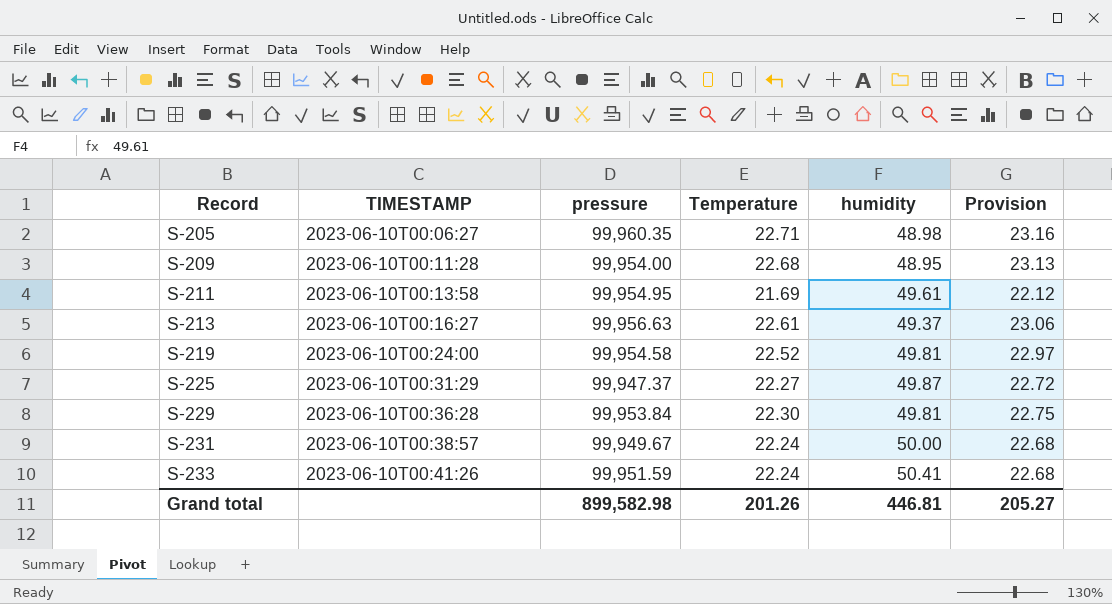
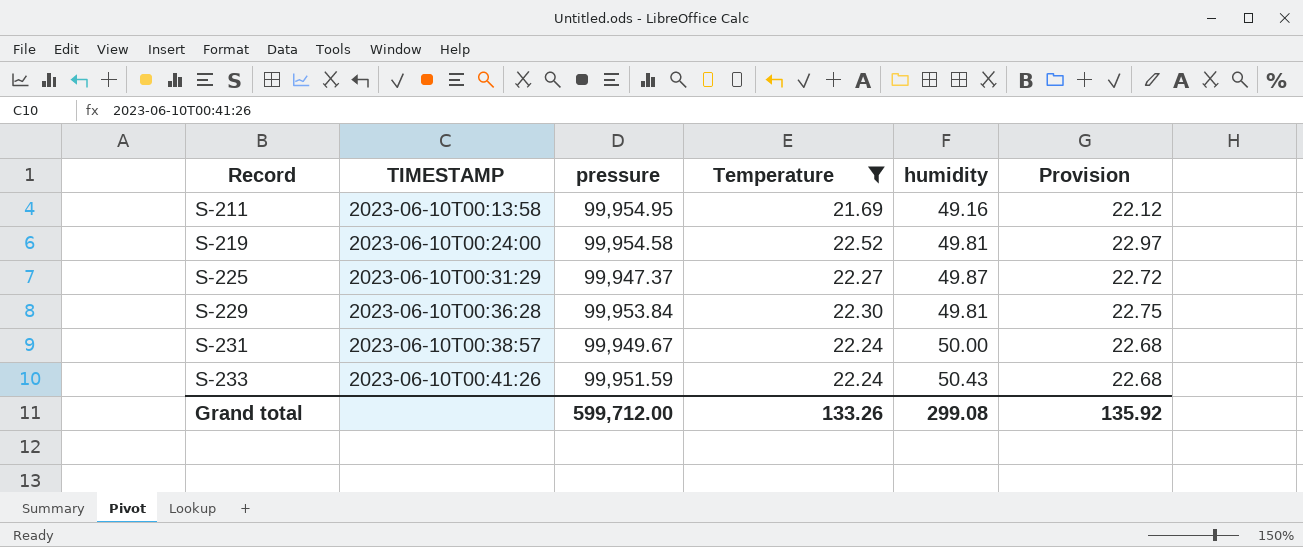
filter: none -> Temperature <= 22.52
S-211 | humidity: 49.61 -> 49.16
S-233 | humidity: 50.41 -> 50.43
Grand total | pressure: 899,582.98 -> 599,712.00
Grand total | Temperature: 201.26 -> 133.26
Grand total | humidity: 446.81 -> 299.08
Grand total | Provision: 205.27 -> 135.92

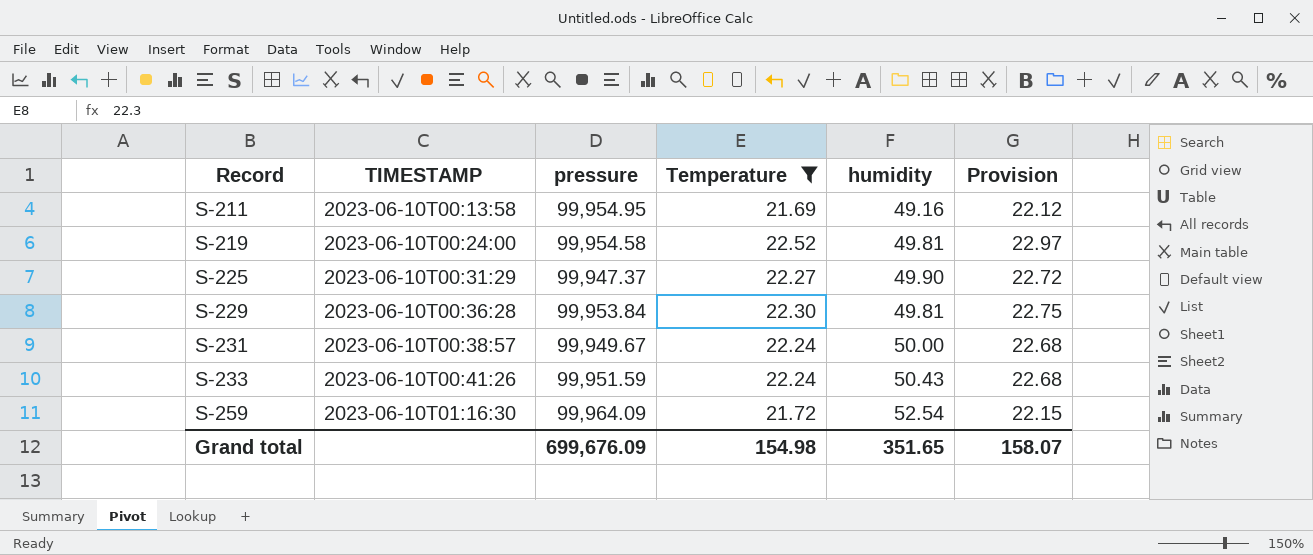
S-225 | humidity: 49.87 -> 49.90
row S-259: none -> 2023-06-10T01:16:30 | 99,964.09 | 21.72 | 52.54 | 22.15
Grand total | pressure: 599,712.00 -> 699,676.09
Grand total | Temperature: 133.26 -> 154.98
Grand total | humidity: 299.08 -> 351.65
Grand total | Provision: 135.92 -> 158.07

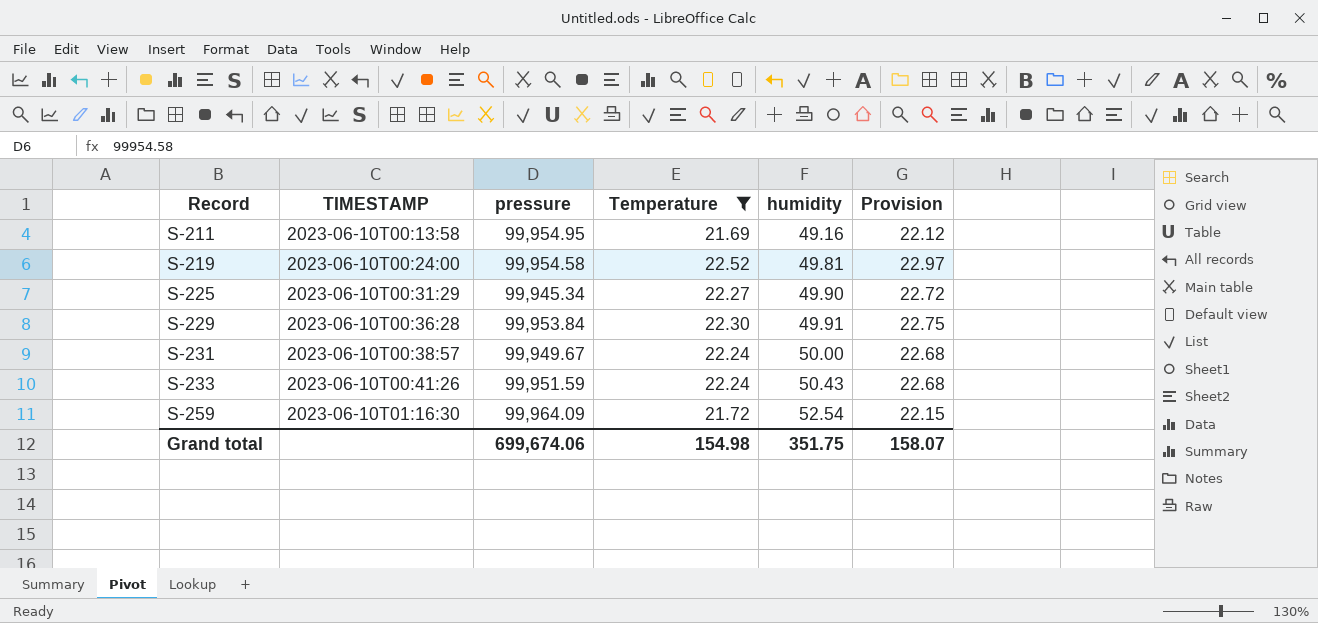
S-225 | pressure: 99,947.37 -> 99,945.34
S-229 | humidity: 49.81 -> 49.91
Grand total | pressure: 699,676.09 -> 699,674.06
Grand total | humidity: 351.65 -> 351.75

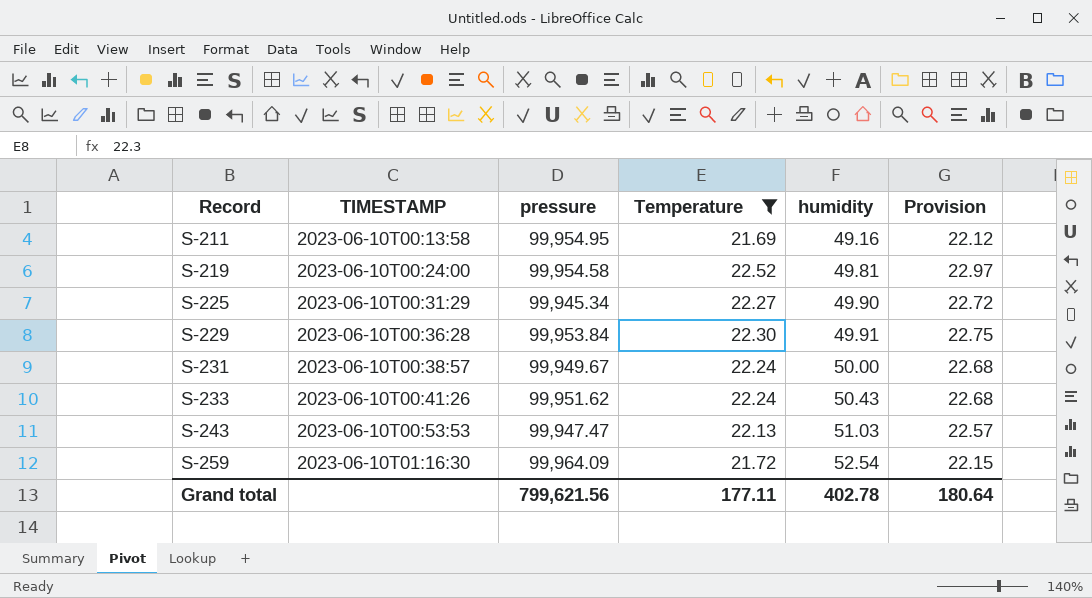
S-233 | pressure: 99,951.59 -> 99,951.62
row S-243: none -> 2023-06-10T00:53:53 | 99,947.47 | 22.13 | 51.03 | 22.57
Grand total | pressure: 699,674.06 -> 799,621.56
Grand total | Temperature: 154.98 -> 177.11
Grand total | humidity: 351.75 -> 402.78
Grand total | Provision: 158.07 -> 180.64

